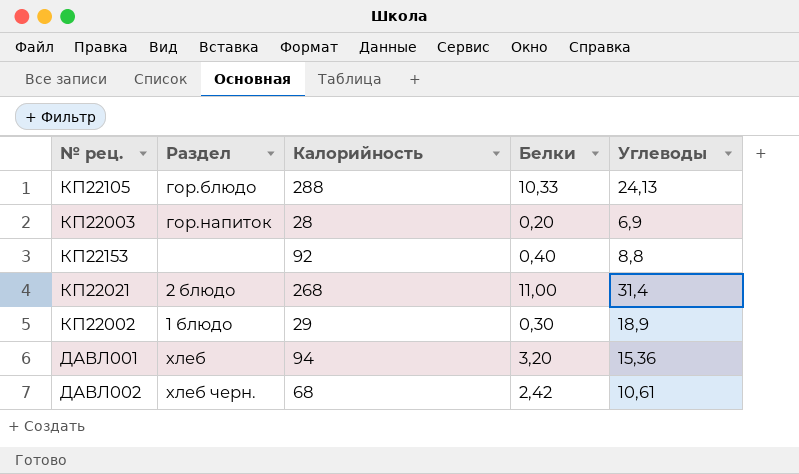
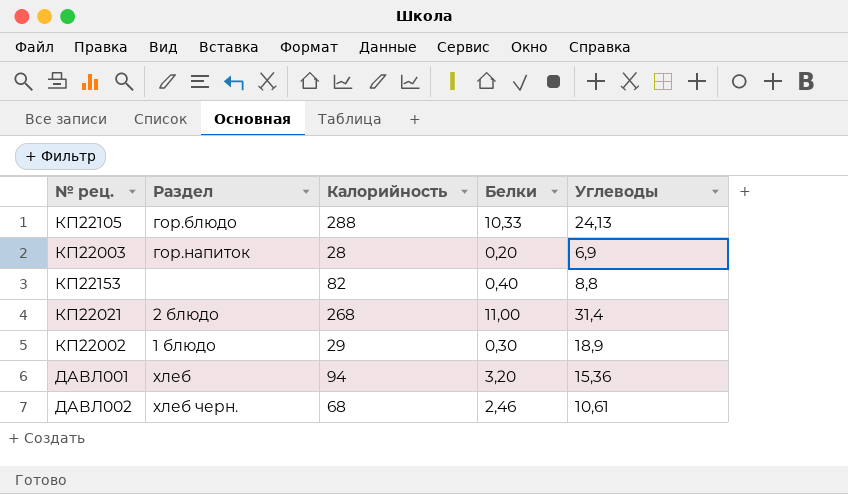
КП22153 | Калорийность: 92 -> 82
ДАВЛ002 | Белки: 2,42 -> 2,46

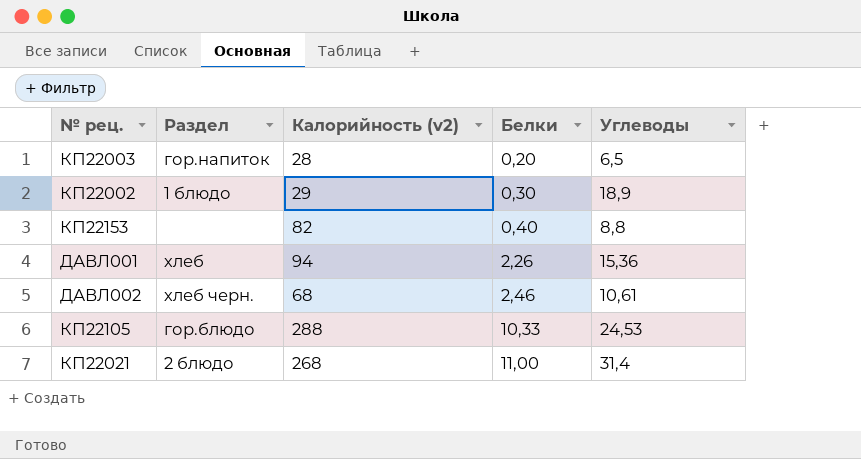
row order: none -> Белки ascending
column name: Калорийность -> Калорийность (v2)
КП22003 | Углеводы: 6,9 -> 6,5
ДАВЛ001 | Белки: 3,20 -> 2,26
КП22105 | Углеводы: 24,13 -> 24,53

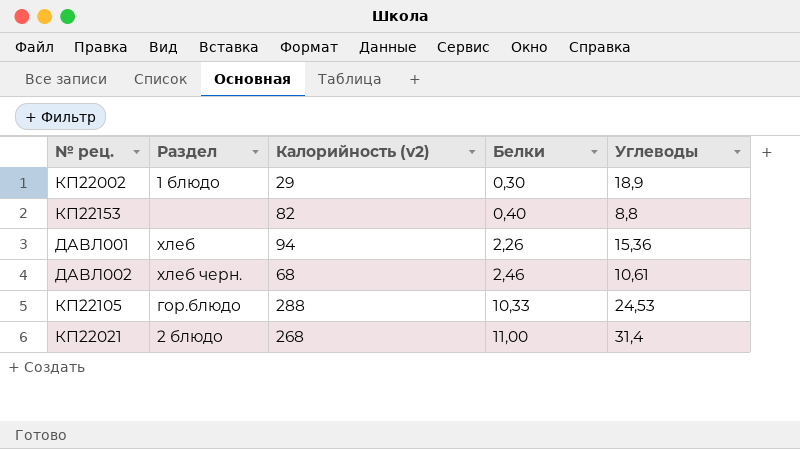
row КП22003: гор.напиток | 28 | 0,20 | 6,5 -> none

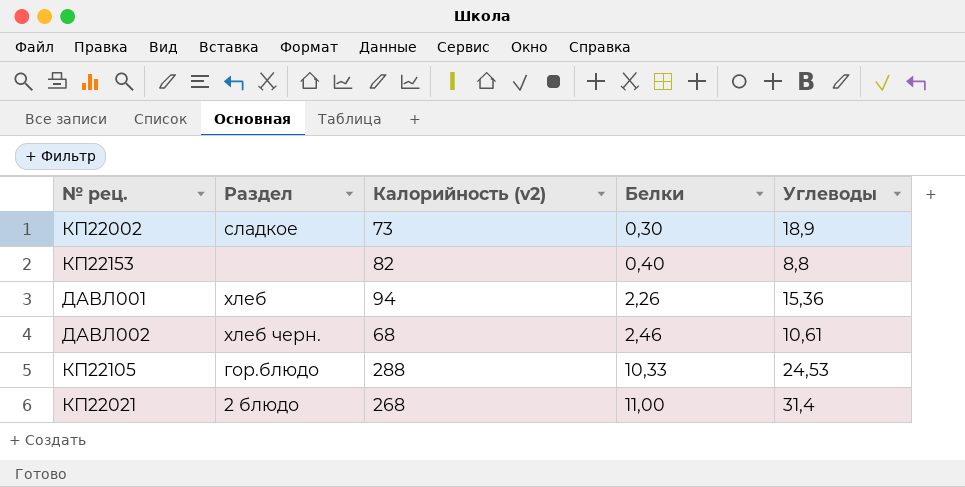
КП22002 | Раздел: 1 блюдо -> сладкое
КП22002 | Калорийность (v2): 29 -> 73

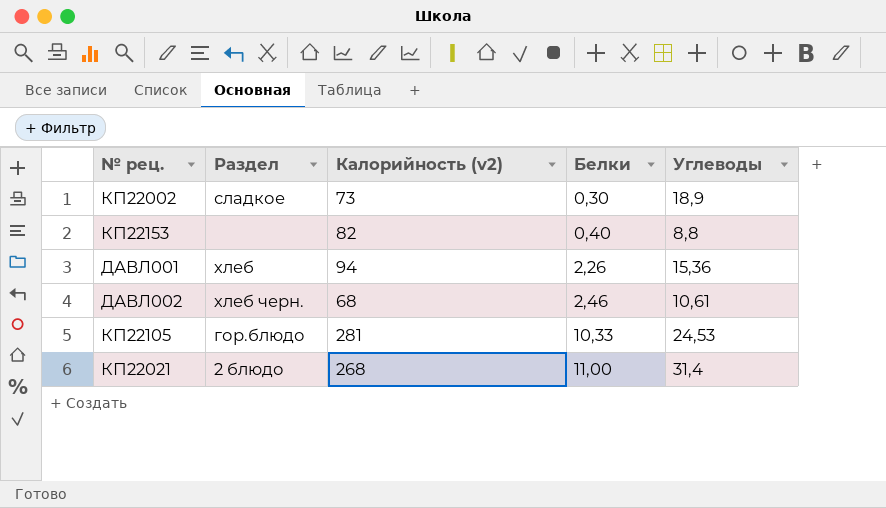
КП22105 | Калорийность (v2): 288 -> 281

